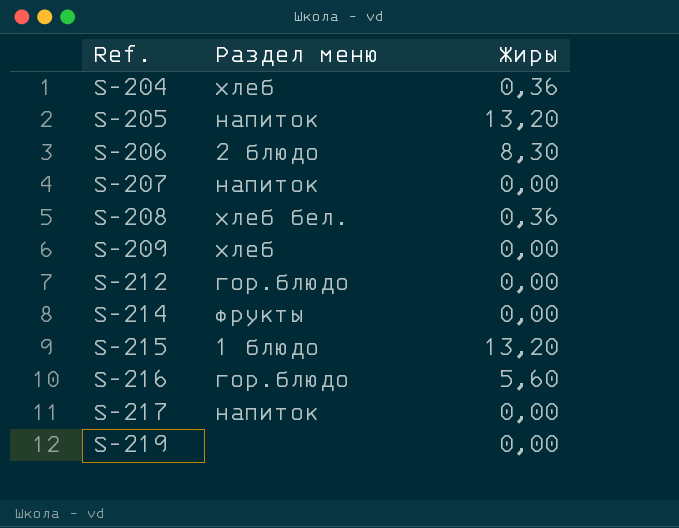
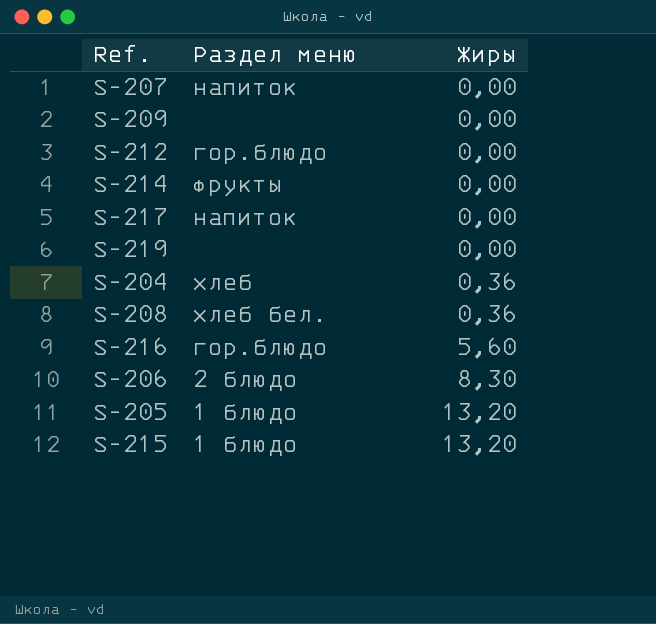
row order: Ref. ascending -> Жиры ascending
S-209 | Раздел меню: хлеб -> none
S-205 | Раздел меню: напиток -> 1 блюдо

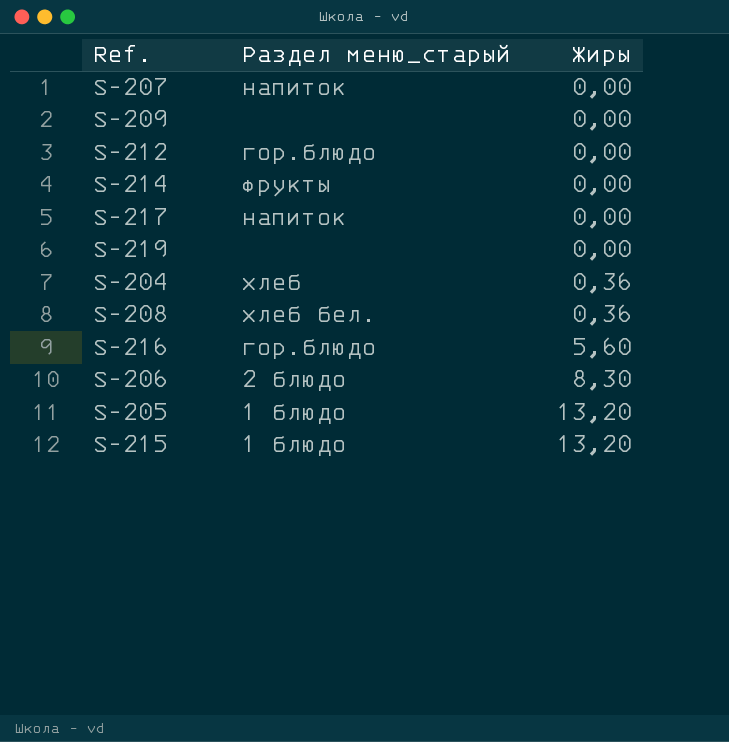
column name: Раздел меню -> Раздел меню_старый

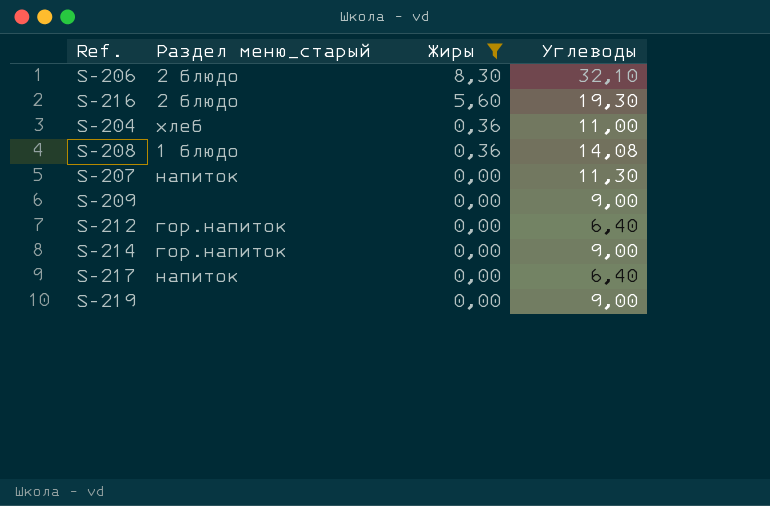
filter: none -> Жиры != 13,20
row order: Жиры ascending -> Жиры descending
column Углеводы | position: none -> 4
S-216 | Раздел меню_старый: гор.блюдо -> 2 блюдо
S-208 | Раздел меню_старый: хлеб бел. -> 1 блюдо
S-212 | Раздел меню_старый: гор.блюдо -> гор.напиток
S-214 | Раздел меню_старый: фрукты -> гор.напиток

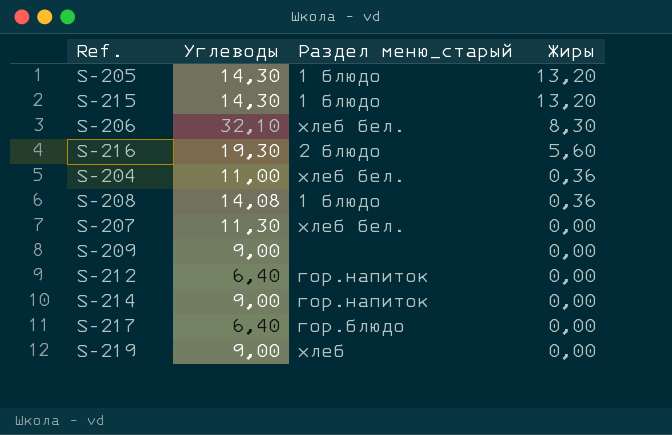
filter: Жиры != 13,20 -> none
column Углеводы | position: 4 -> 2
S-206 | Раздел меню_старый: 2 блюдо -> хлеб бел.
S-204 | Раздел меню_старый: хлеб -> хлеб бел.
S-207 | Раздел меню_старый: напиток -> хлеб бел.
S-217 | Раздел меню_старый: напиток -> гор.блюдо
S-219 | Раздел меню_старый: none -> хлеб

